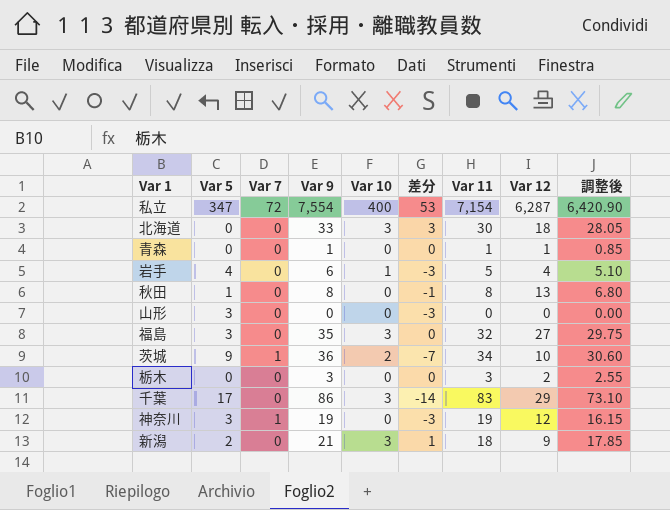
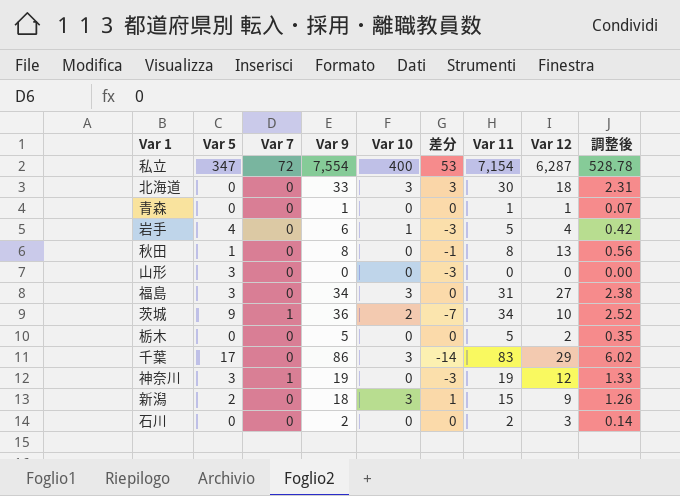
column 調整後 | formula: [Var 9] * 0.85 -> [Var 9] * 0.07
福島 | Var 9: 35 -> 34
福島 | Var 11: 32 -> 31
栃木 | Var 9: 3 -> 5
栃木 | Var 11: 3 -> 5
新潟 | Var 9: 21 -> 18
新潟 | Var 11: 18 -> 15
row 石川: none -> 0 | 0 | 2 | 0 | 0 | 2 | 3 | 0.14

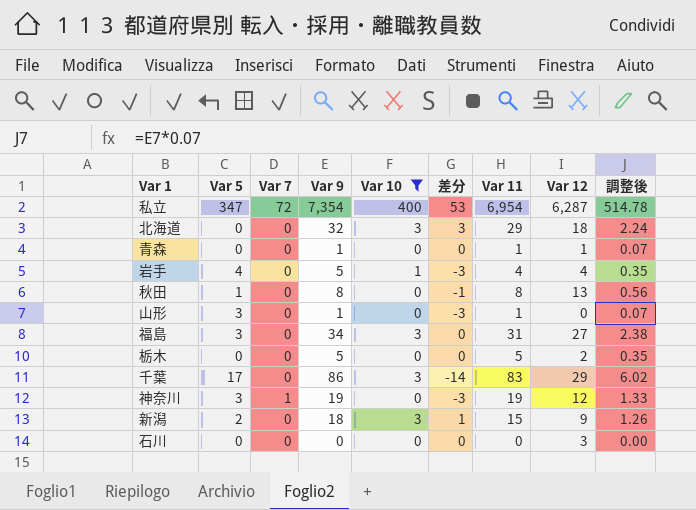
filter: none -> Var 10 != 2
私立 | Var 9: 7,554 -> 7,354
私立 | Var 11: 7,154 -> 6,954
私立 | 調整後: 528.78 -> 514.78
北海道 | Var 9: 33 -> 32
北海道 | Var 11: 30 -> 29
北海道 | 調整後: 2.31 -> 2.24
岩手 | Var 9: 6 -> 5
岩手 | Var 11: 5 -> 4
岩手 | 調整後: 0.42 -> 0.35
山形 | Var 9: 0 -> 1
山形 | Var 11: 0 -> 1
山形 | 調整後: 0.00 -> 0.07
石川 | Var 9: 2 -> 0
石川 | Var 11: 2 -> 0
石川 | 調整後: 0.14 -> 0.00

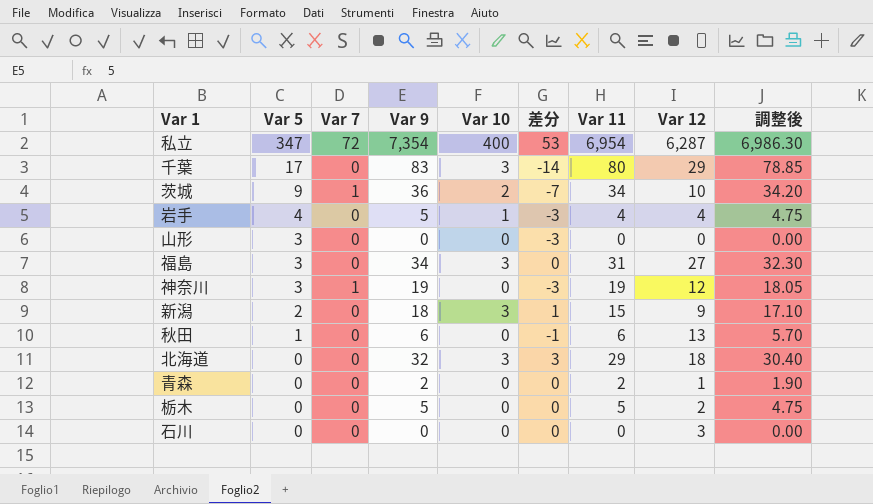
filter: Var 10 != 2 -> none
row order: none -> Var 5 descending
column 調整後 | formula: [Var 9] * 0.07 -> [Var 9] * 0.95
千葉 | Var 9: 86 -> 83
千葉 | Var 11: 83 -> 80
山形 | Var 9: 1 -> 0
山形 | Var 11: 1 -> 0
秋田 | Var 9: 8 -> 6
秋田 | Var 11: 8 -> 6
青森 | Var 9: 1 -> 2
青森 | Var 11: 1 -> 2

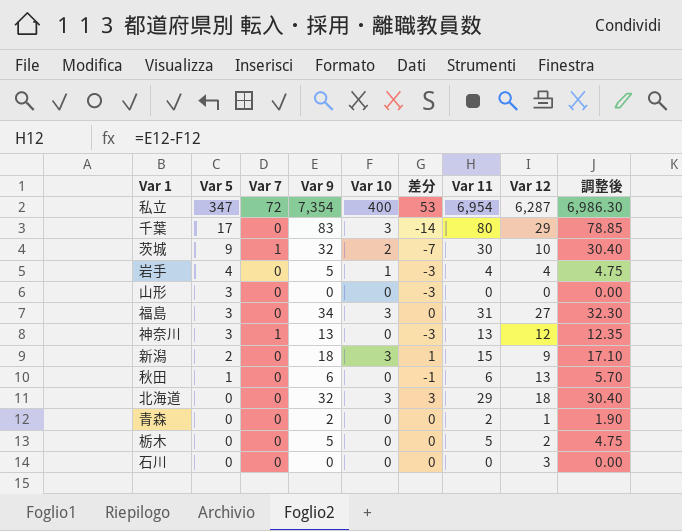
茨城 | Var 9: 36 -> 32
茨城 | Var 11: 34 -> 30
茨城 | 調整後: 34.20 -> 30.40
神奈川 | Var 9: 19 -> 13
神奈川 | Var 11: 19 -> 13
神奈川 | 調整後: 18.05 -> 12.35

